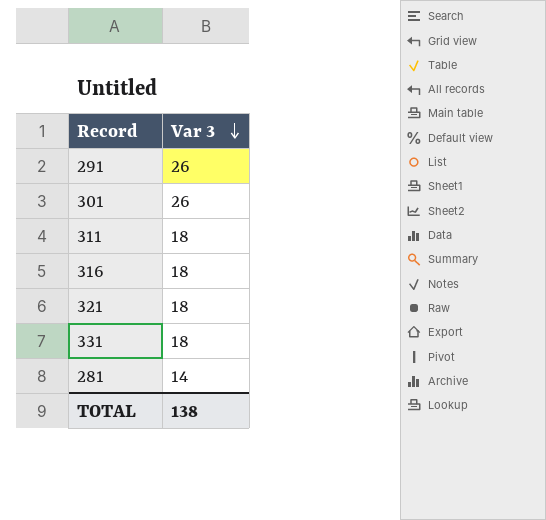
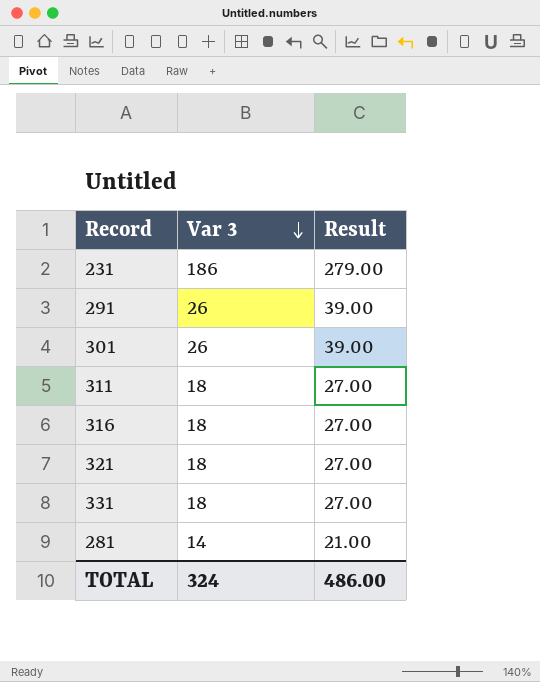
column Result | formula: none -> [Var 3] * 1.5
row 231: none -> 186 | 279.00
TOTAL | Var 3: 138 -> 324

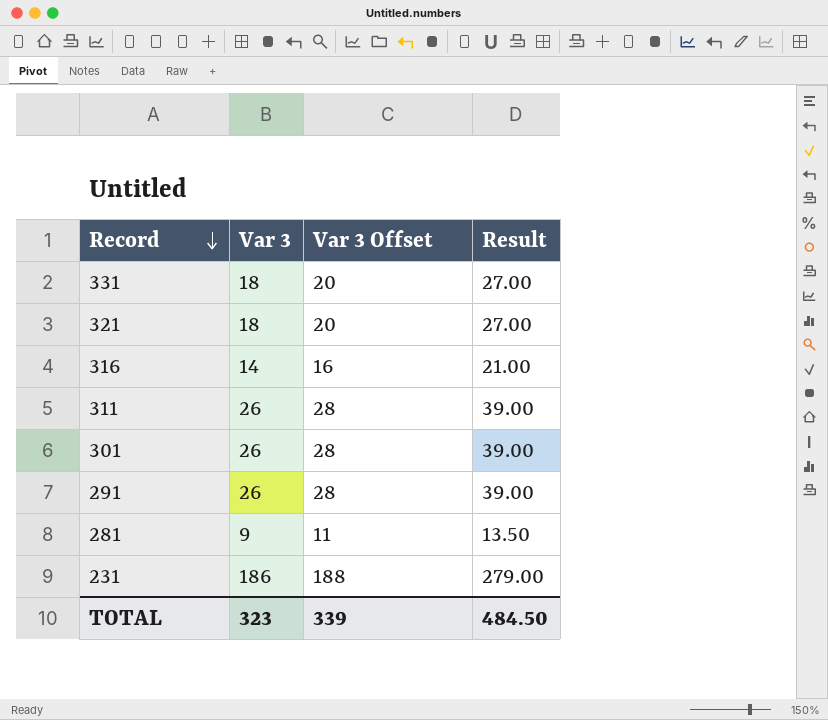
row order: Var 3 descending -> Record descending
column Var 3 Offset | formula: none -> [Var 3] + 2
316 | Var 3: 18 -> 14
316 | Result: 27.00 -> 21.00
311 | Var 3: 18 -> 26
311 | Result: 27.00 -> 39.00
281 | Var 3: 14 -> 9
281 | Result: 21.00 -> 13.50
TOTAL | Var 3: 324 -> 323
TOTAL | Result: 486.00 -> 484.50

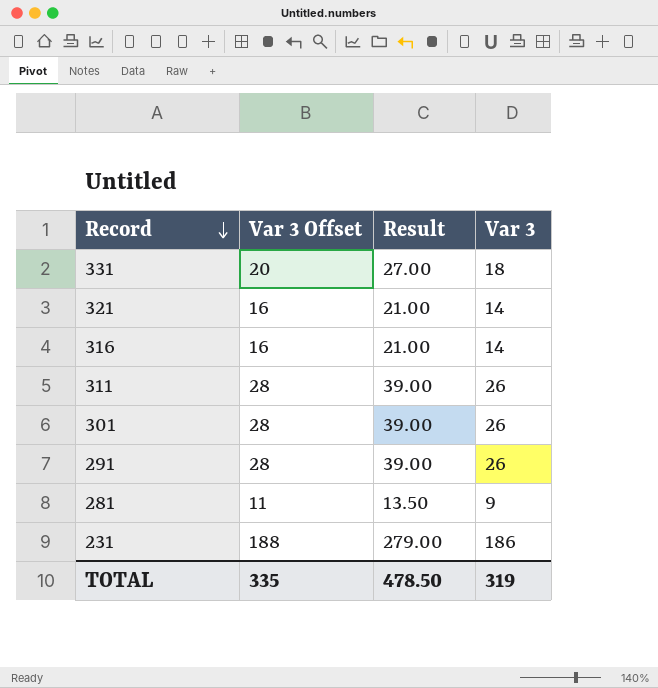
column Var 3 | position: 2 -> 4
321 | Var 3 Offset: 20 -> 16
321 | Result: 27.00 -> 21.00
321 | Var 3: 18 -> 14
TOTAL | Var 3 Offset: 339 -> 335
TOTAL | Result: 484.50 -> 478.50
TOTAL | Var 3: 323 -> 319

